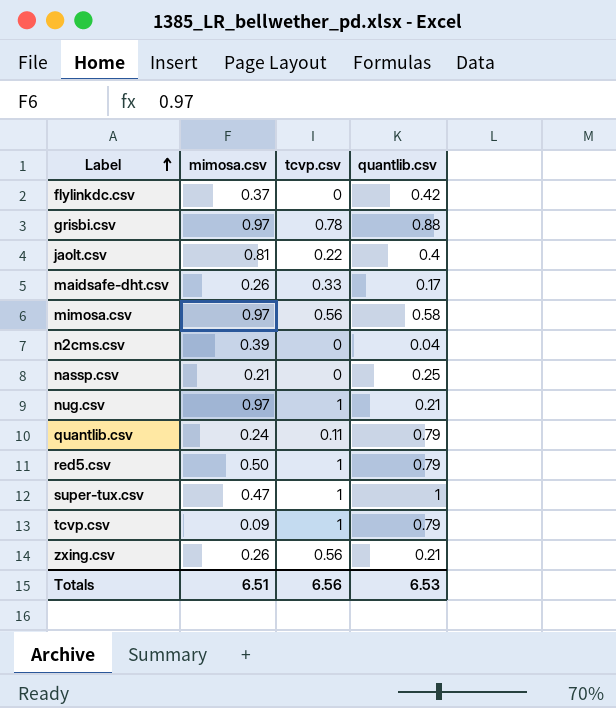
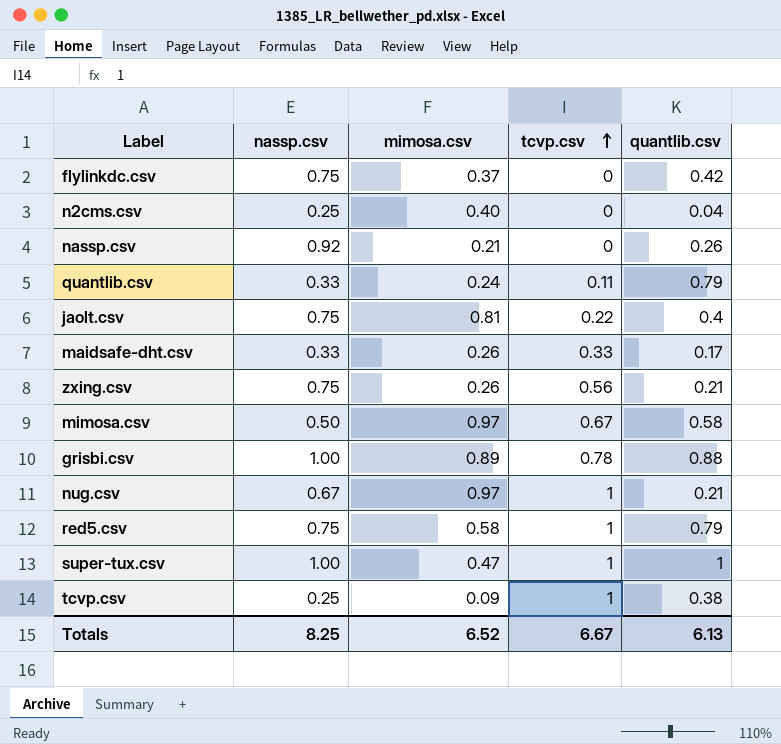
row order: Label ascending -> tcvp.csv ascending
column nassp.csv | position: none -> 2
n2cms.csv | mimosa.csv: 0.39 -> 0.40
nassp.csv | quantlib.csv: 0.25 -> 0.26
mimosa.csv | tcvp.csv: 0.56 -> 0.67
grisbi.csv | mimosa.csv: 0.97 -> 0.89
red5.csv | mimosa.csv: 0.50 -> 0.58
tcvp.csv | quantlib.csv: 0.79 -> 0.38
Totals | mimosa.csv: 6.51 -> 6.52
Totals | tcvp.csv: 6.56 -> 6.67
Totals | quantlib.csv: 6.53 -> 6.13

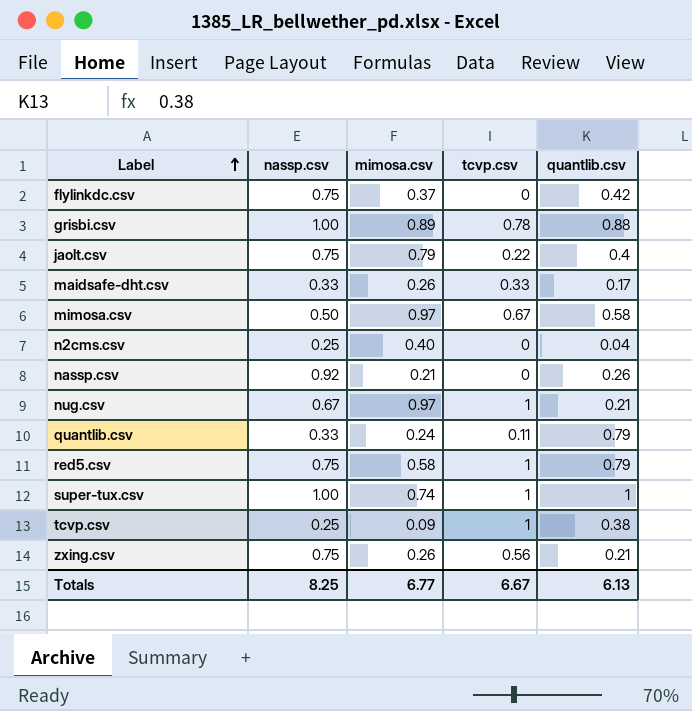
row order: tcvp.csv ascending -> Label ascending
jaolt.csv | mimosa.csv: 0.81 -> 0.79
super-tux.csv | mimosa.csv: 0.47 -> 0.74
Totals | mimosa.csv: 6.52 -> 6.77

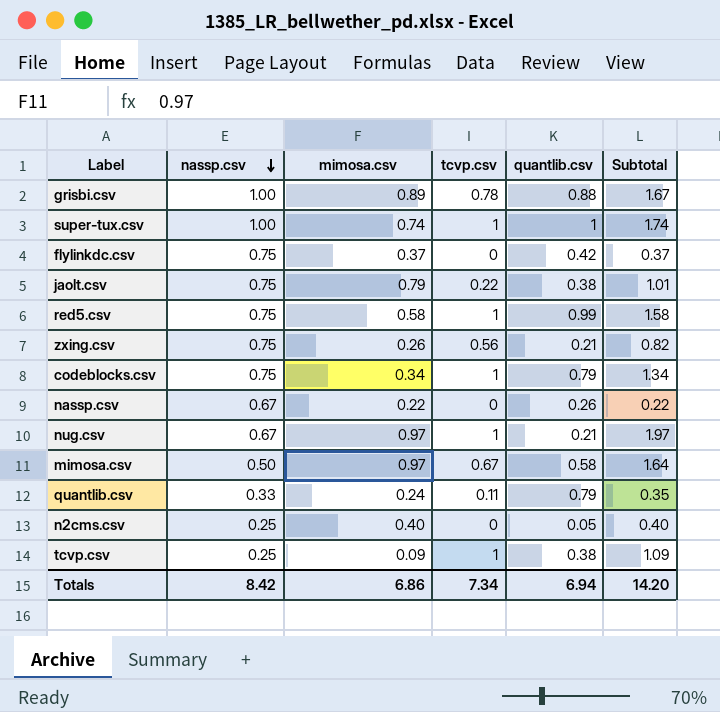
row order: Label ascending -> nassp.csv descending
column Subtotal | formula: none -> [mimosa.csv] + [tcvp.csv]
row maidsafe-dht.csv: 0.33 | 0.26 | 0.33 | 0.17 -> none
jaolt.csv | quantlib.csv: 0.4 -> 0.38
red5.csv | quantlib.csv: 0.79 -> 0.99
row codeblocks.csv: none -> 0.75 | 0.34 | 1 | 0.79 | 1.34
nassp.csv | nassp.csv: 0.92 -> 0.67
nassp.csv | mimosa.csv: 0.21 -> 0.22
n2cms.csv | quantlib.csv: 0.04 -> 0.05
Totals | nassp.csv: 8.25 -> 8.42
Totals | mimosa.csv: 6.77 -> 6.86
Totals | tcvp.csv: 6.67 -> 7.34
Totals | quantlib.csv: 6.13 -> 6.94

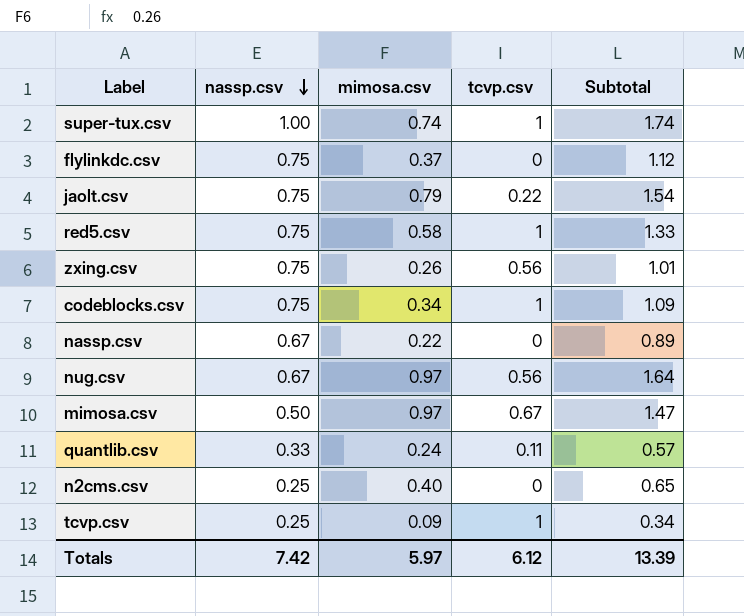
column quantlib.csv | position: 5 -> none
column Subtotal | formula: [mimosa.csv] + [tcvp.csv] -> [nassp.csv] + [mimosa.csv]
row grisbi.csv: 1.00 | 0.89 | 0.78 | 0.88 | 1.67 -> none
nug.csv | tcvp.csv: 1 -> 0.56
Totals | nassp.csv: 8.42 -> 7.42
Totals | mimosa.csv: 6.86 -> 5.97
Totals | tcvp.csv: 7.34 -> 6.12
Totals | Subtotal: 14.20 -> 13.39

